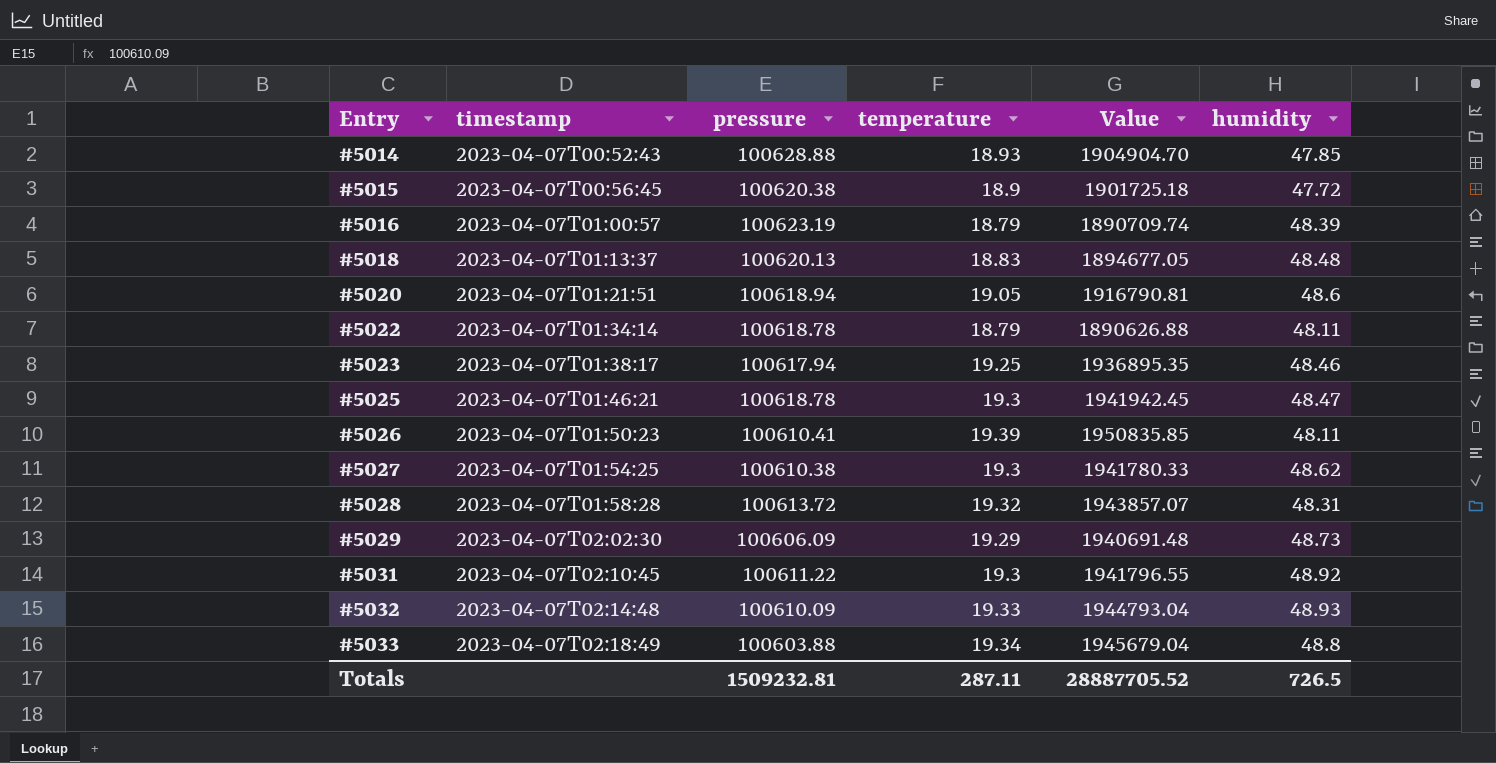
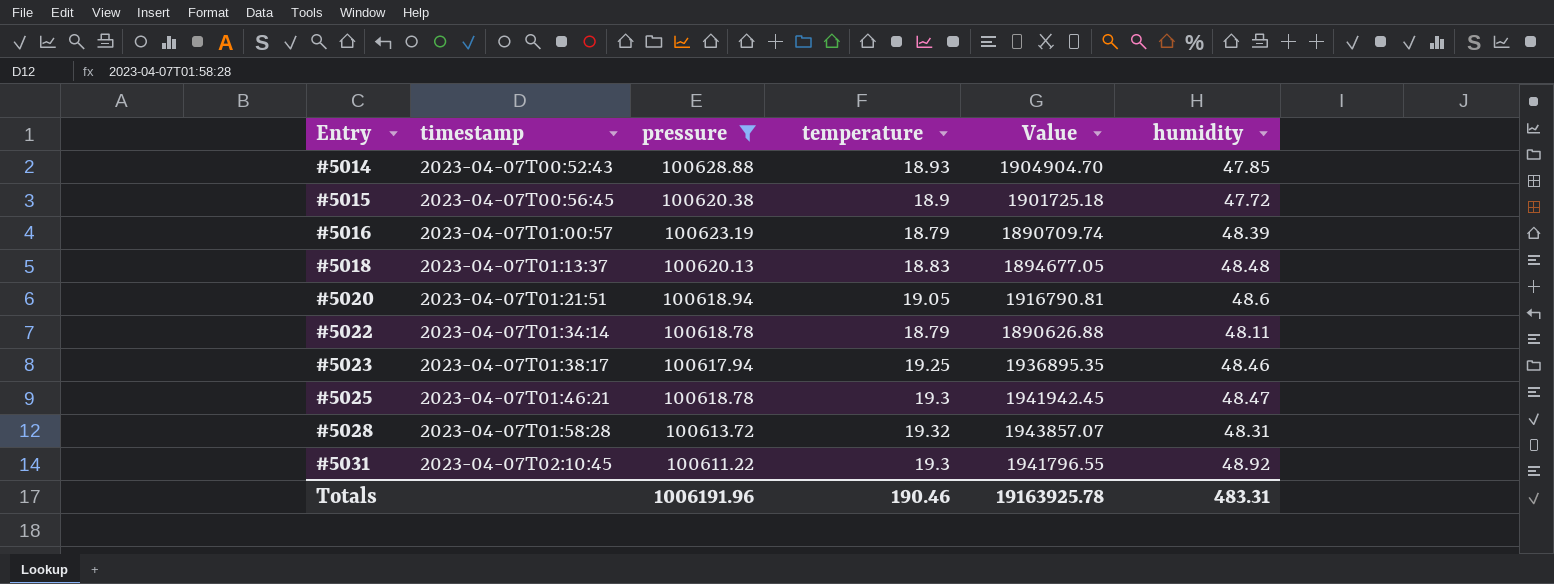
filter: none -> pressure >= 100611.22
Totals | pressure: 1509232.81 -> 1006191.96
Totals | temperature: 287.11 -> 190.46
Totals | Value: 28887705.52 -> 19163925.78
Totals | humidity: 726.5 -> 483.31

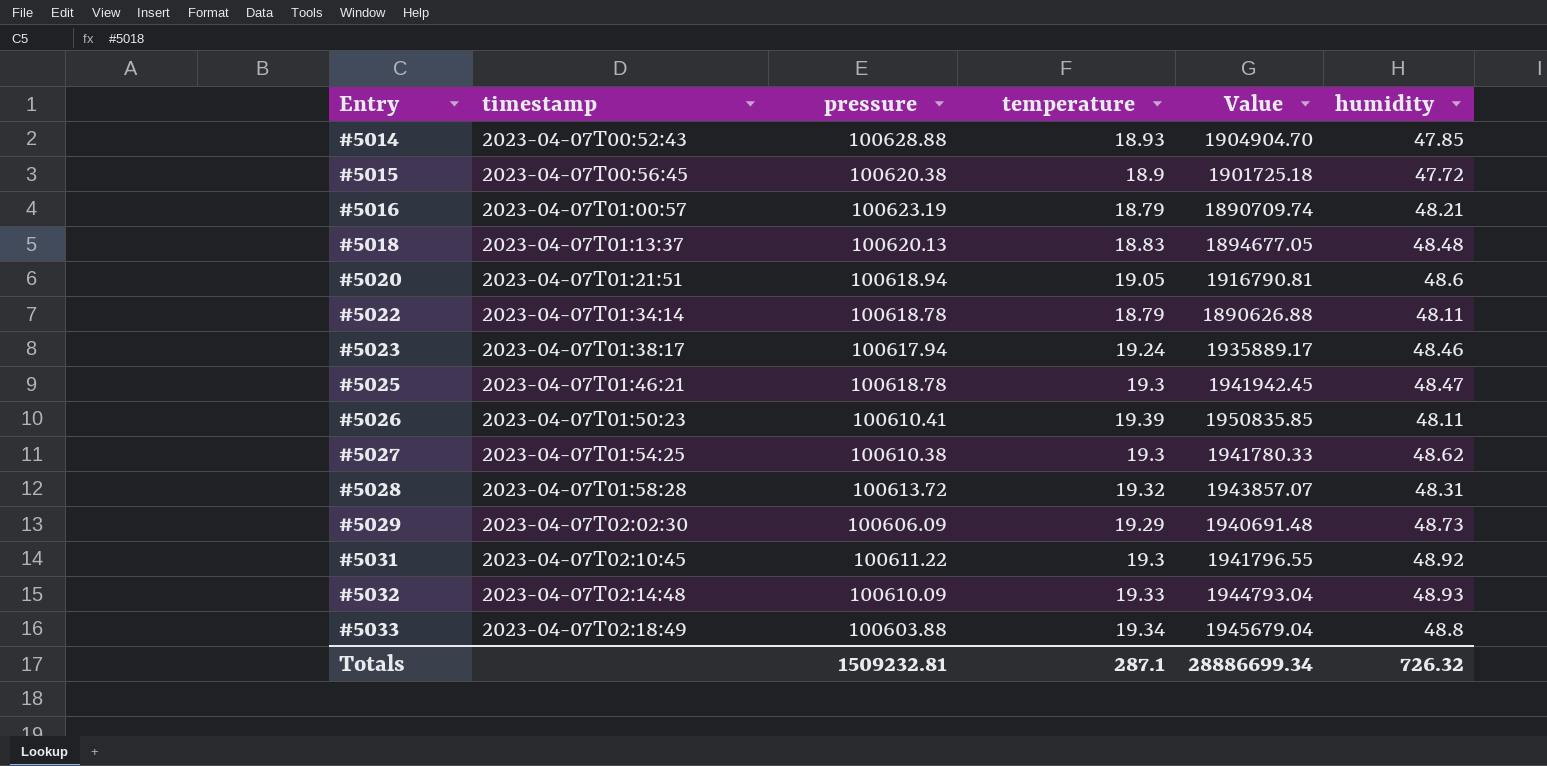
filter: pressure >= 100611.22 -> none
#5016 | humidity: 48.39 -> 48.21
#5023 | temperature: 19.25 -> 19.24
#5023 | Value: 1936895.35 -> 1935889.17
Totals | pressure: 1006191.96 -> 1509232.81
Totals | temperature: 190.46 -> 287.1
Totals | Value: 19163925.78 -> 28886699.34
Totals | humidity: 483.31 -> 726.32

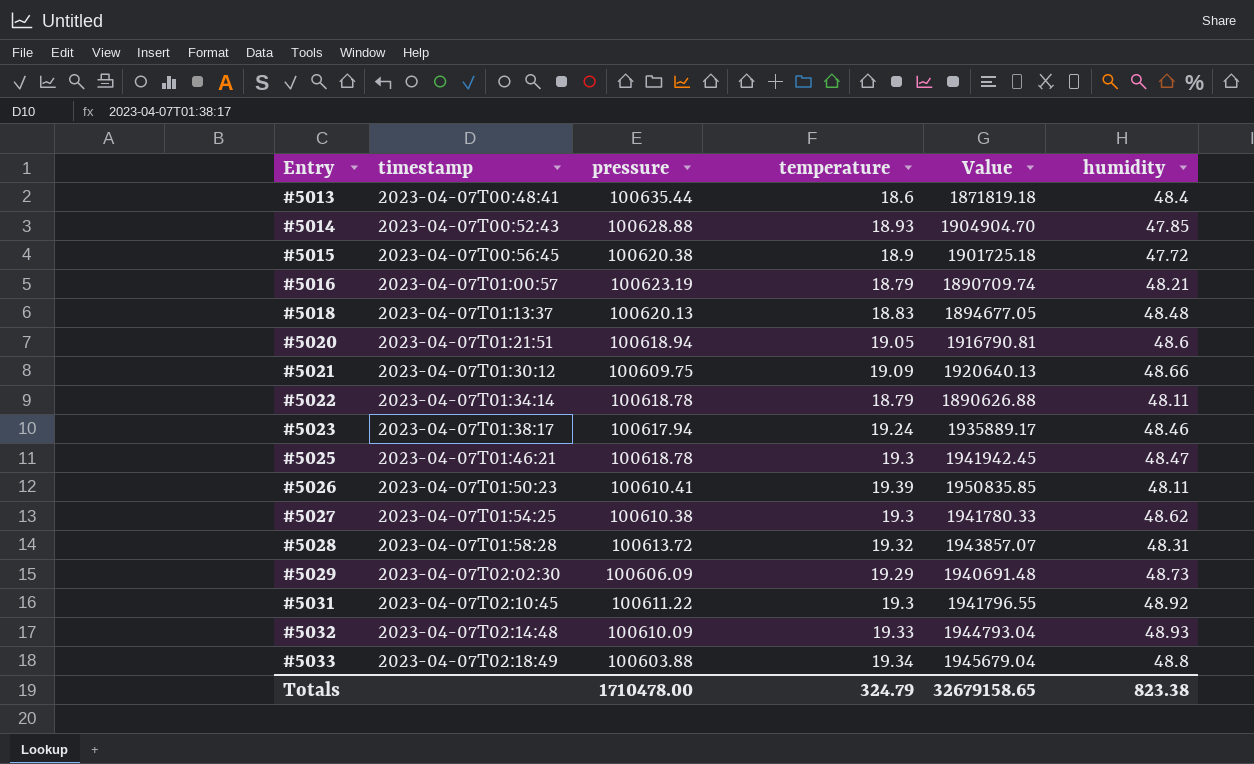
row #5013: none -> 2023-04-07T00:48:41 | 100635.44 | 18.6 | 1871819.18 | 48.4
row #5021: none -> 2023-04-07T01:30:12 | 100609.75 | 19.09 | 1920640.13 | 48.66
Totals | pressure: 1509232.81 -> 1710478.00
Totals | temperature: 287.1 -> 324.79
Totals | Value: 28886699.34 -> 32679158.65
Totals | humidity: 726.32 -> 823.38

